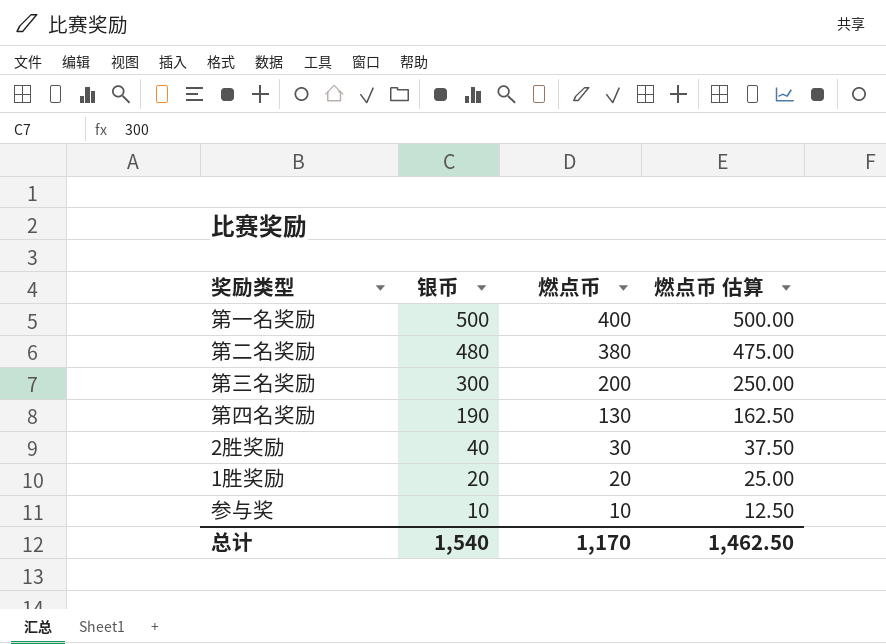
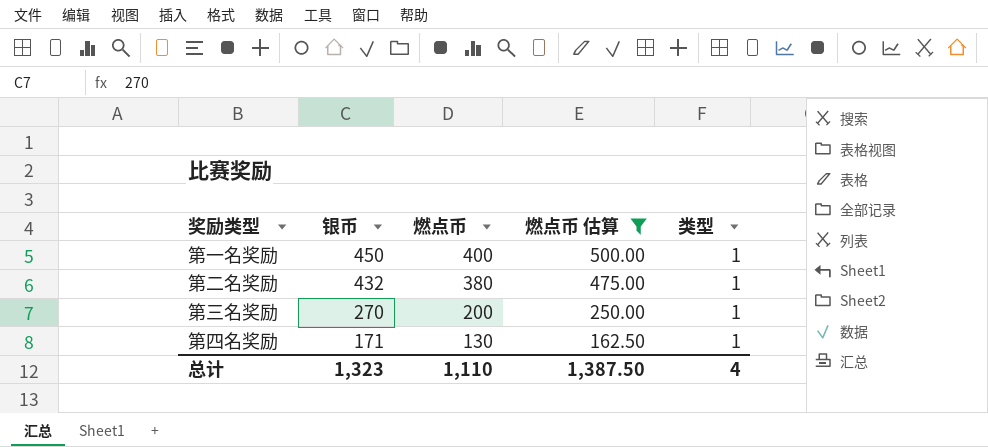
filter: none -> 燃点币 估算 >= 162.50
column 类型 | position: none -> 5
第一名奖励 | 银币: 500 -> 450
第二名奖励 | 银币: 480 -> 432
第三名奖励 | 银币: 300 -> 270
第四名奖励 | 银币: 190 -> 171
总计 | 银币: 1,540 -> 1,323
总计 | 燃点币: 1,170 -> 1,110
总计 | 燃点币 估算: 1,462.50 -> 1,387.50

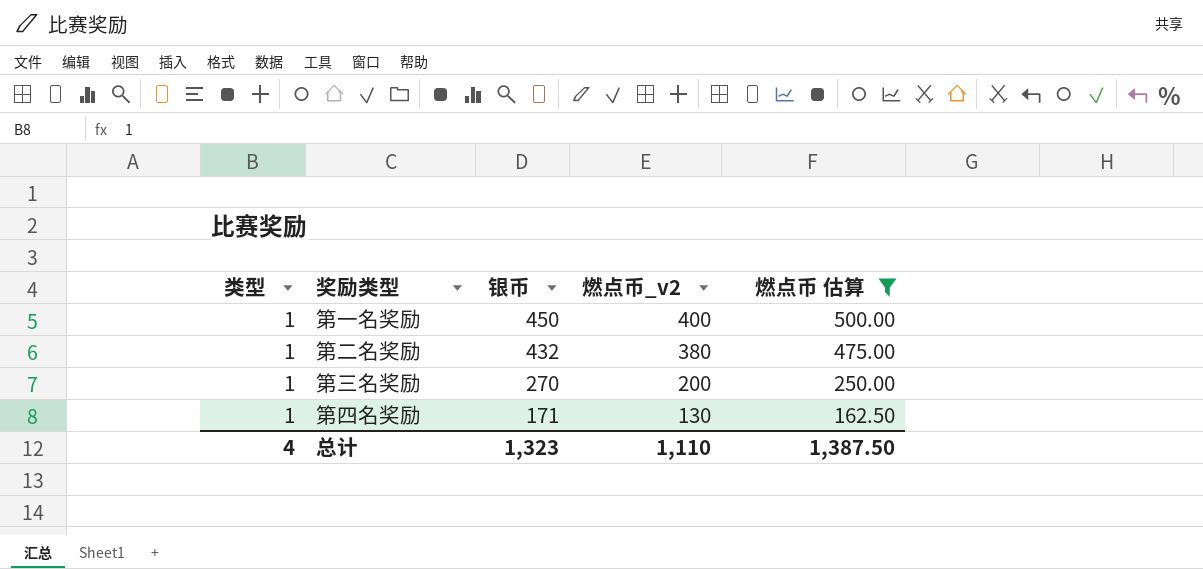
column 类型 | position: 5 -> 1
column name: 燃点币 -> 燃点币_v2

